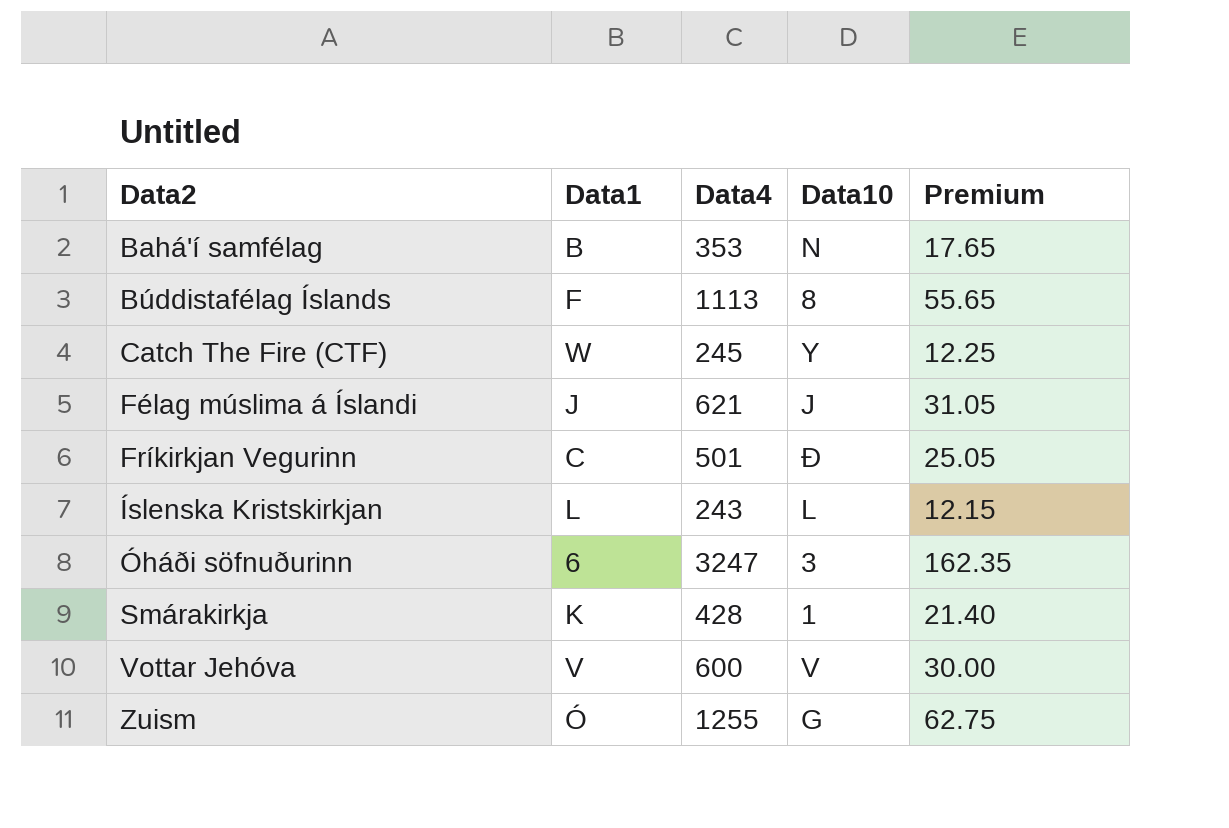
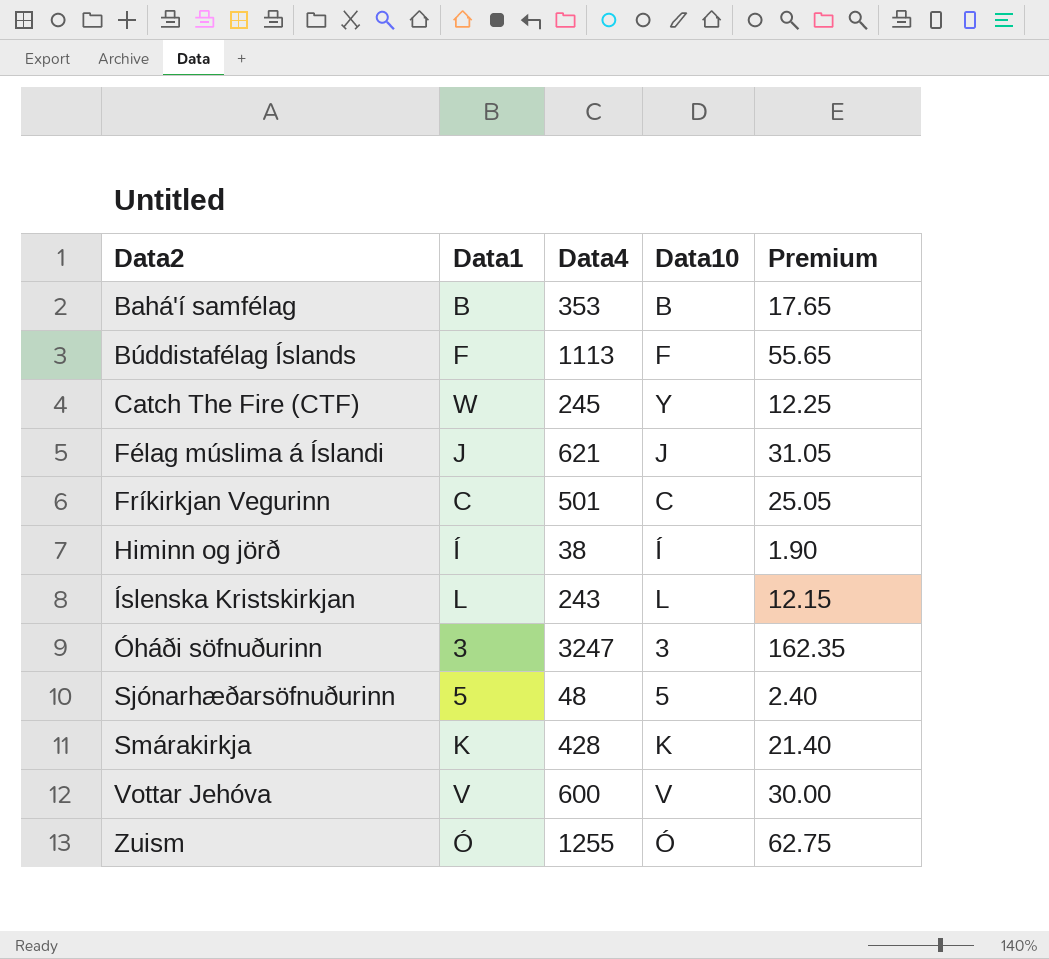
Bahá'í samfélag | Data10: N -> B
Búddistafélag Íslands | Data10: 8 -> F
Fríkirkjan Vegurinn | Data10: Ð -> C
row Himinn og jörð: none -> Í | 38 | Í | 1.90
Óháði söfnuðurinn | Data1: 6 -> 3
row Sjónarhæðarsöfnuðurinn: none -> 5 | 48 | 5 | 2.40
Smárakirkja | Data10: 1 -> K
Zuism | Data10: G -> Ó

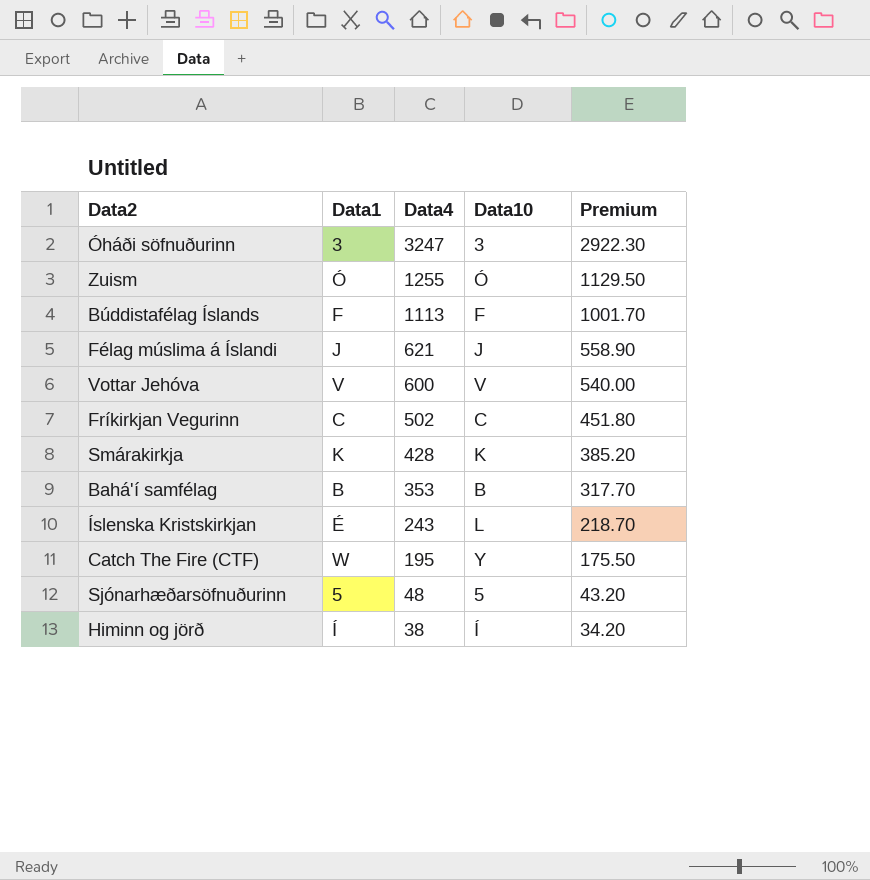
row order: Data2 ascending -> Data4 descending
column Premium | formula: [Data4] * 0.05 -> [Data4] * 0.9
Fríkirkjan Vegurinn | Data4: 501 -> 502
Íslenska Kristskirkjan | Data1: L -> É
Catch The Fire (CTF) | Data4: 245 -> 195

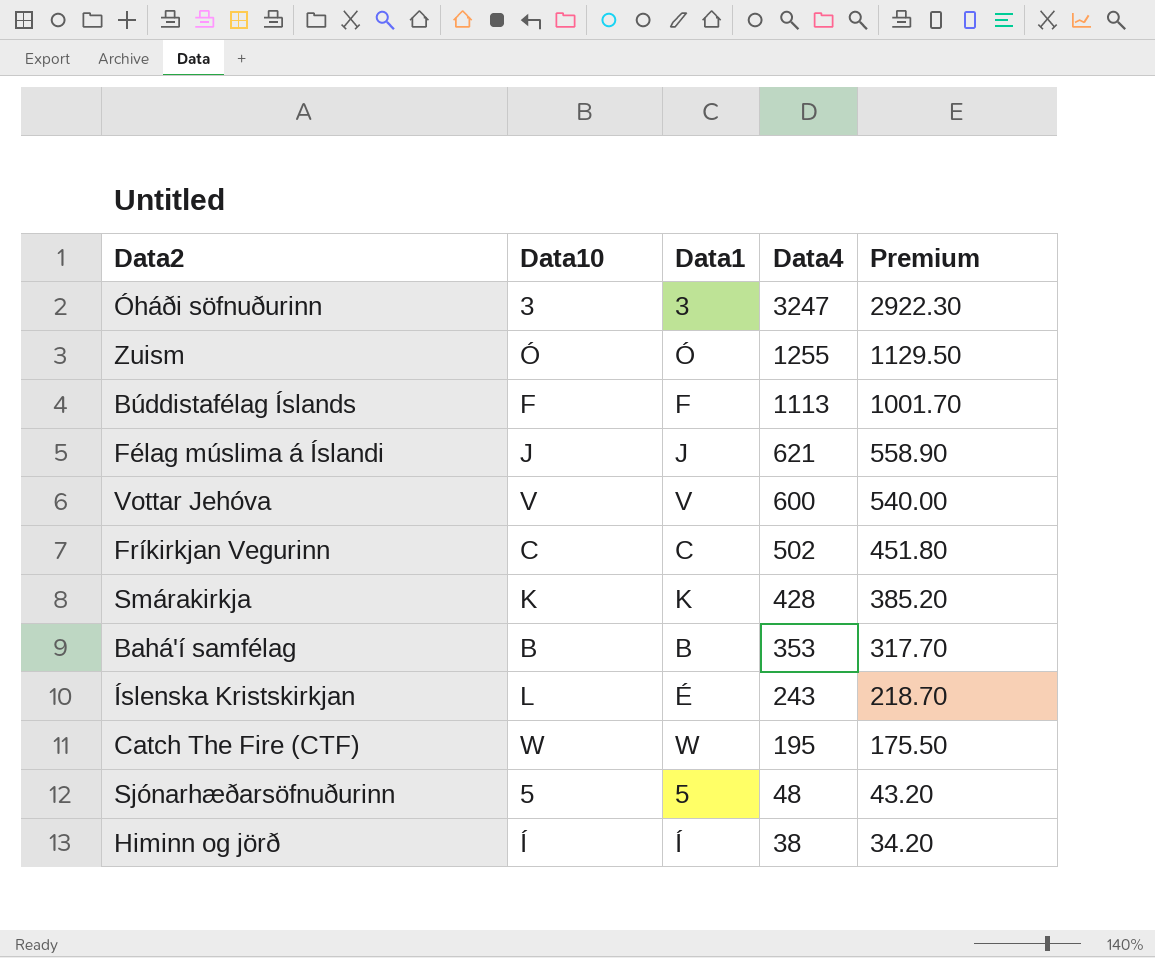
column Data10 | position: 4 -> 2
Catch The Fire (CTF) | Data10: Y -> W

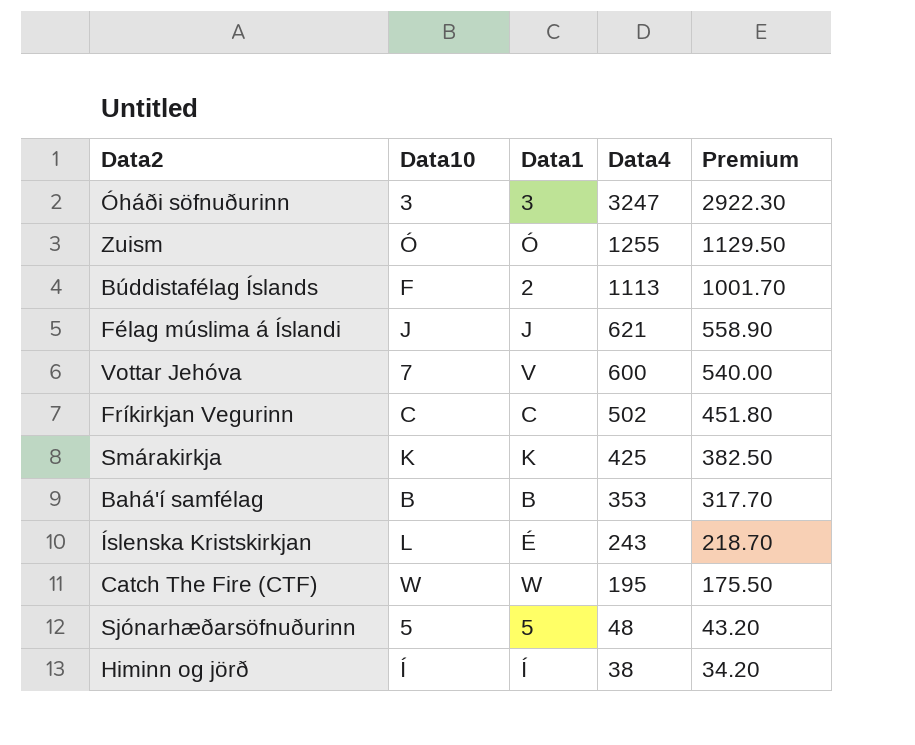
Búddistafélag Íslands | Data1: F -> 2
Vottar Jehóva | Data10: V -> 7
Smárakirkja | Data4: 428 -> 425
Smárakirkja | Premium: 385.20 -> 382.50

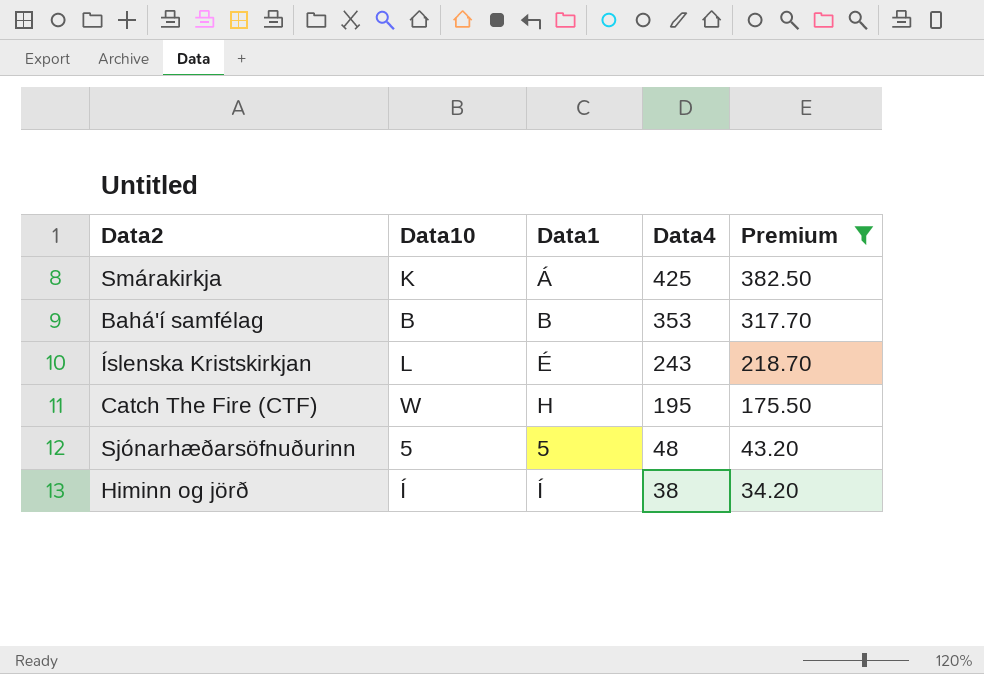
filter: none -> Premium <= 382.50
Smárakirkja | Data1: K -> Á
Catch The Fire (CTF) | Data1: W -> H

